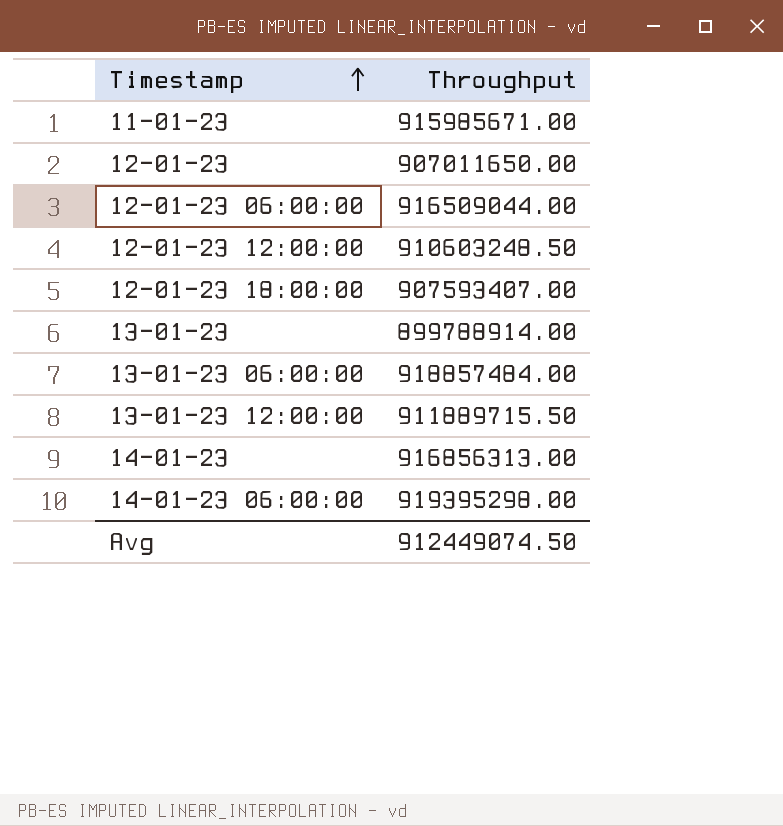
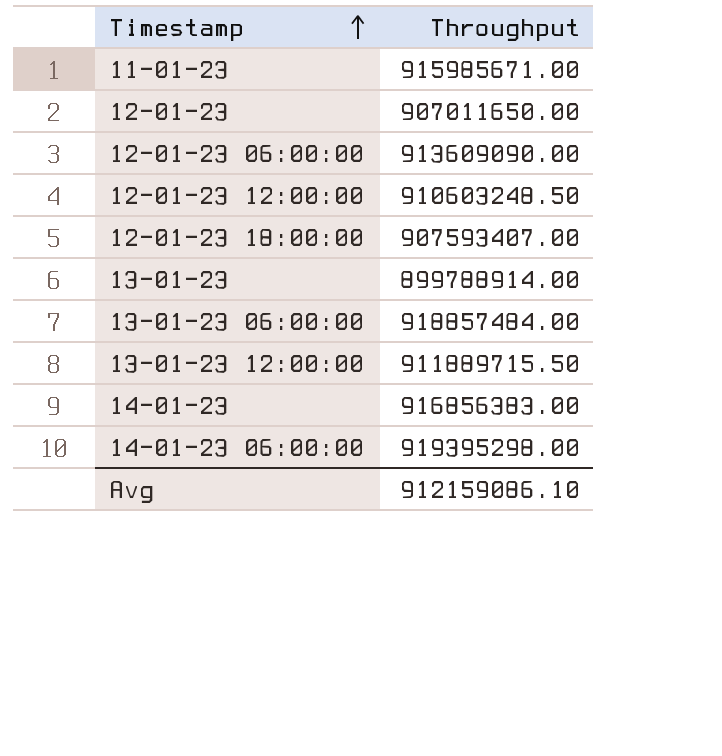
12-01-23 06:00:00 | Throughput: 916509044.00 -> 913609090.00
14-01-23 | Throughput: 916856313.00 -> 916856383.00
Avg | Throughput: 912449074.50 -> 912159086.10

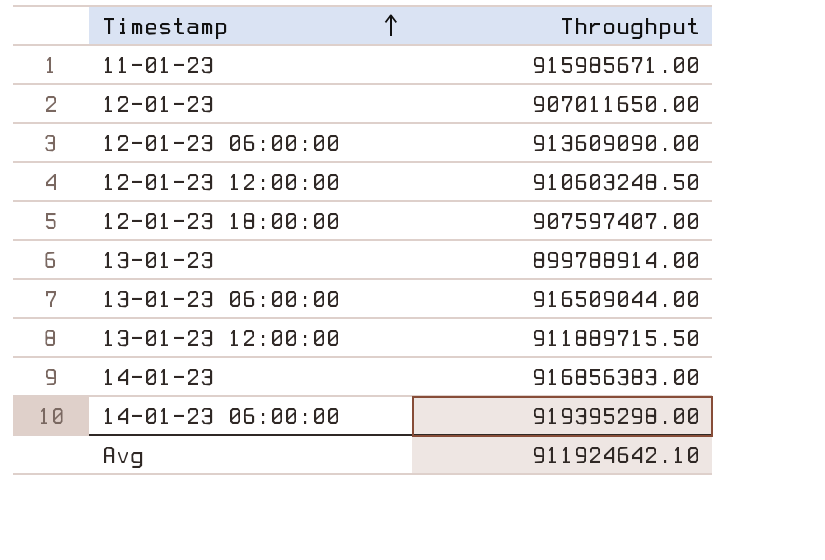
12-01-23 18:00:00 | Throughput: 907593407.00 -> 907597407.00
13-01-23 06:00:00 | Throughput: 918857484.00 -> 916509044.00
Avg | Throughput: 912159086.10 -> 911924642.10

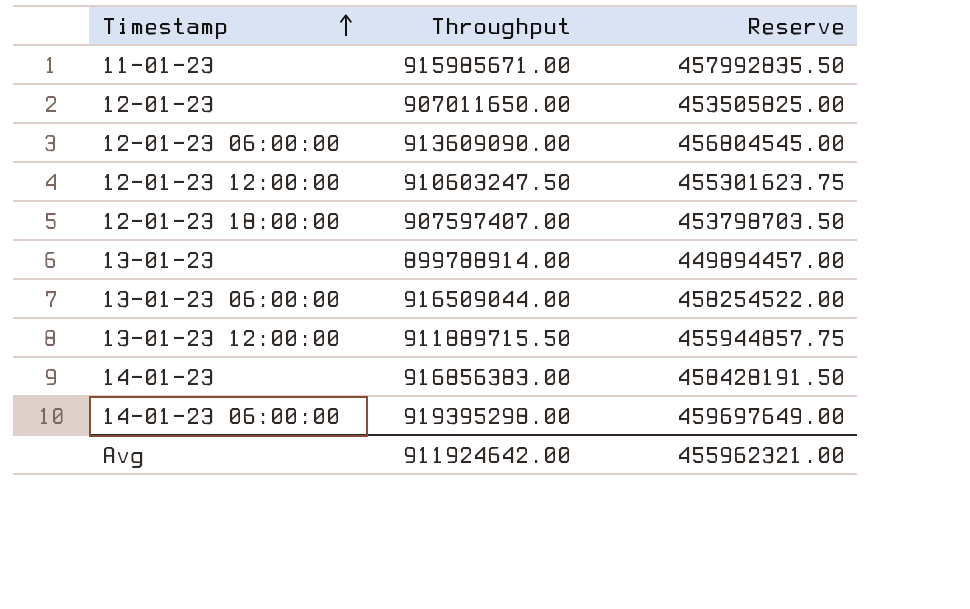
column Reserve | formula: none -> [Throughput] * 0.5
12-01-23 12:00:00 | Throughput: 910603248.50 -> 910603247.50
Avg | Throughput: 911924642.10 -> 911924642.00

